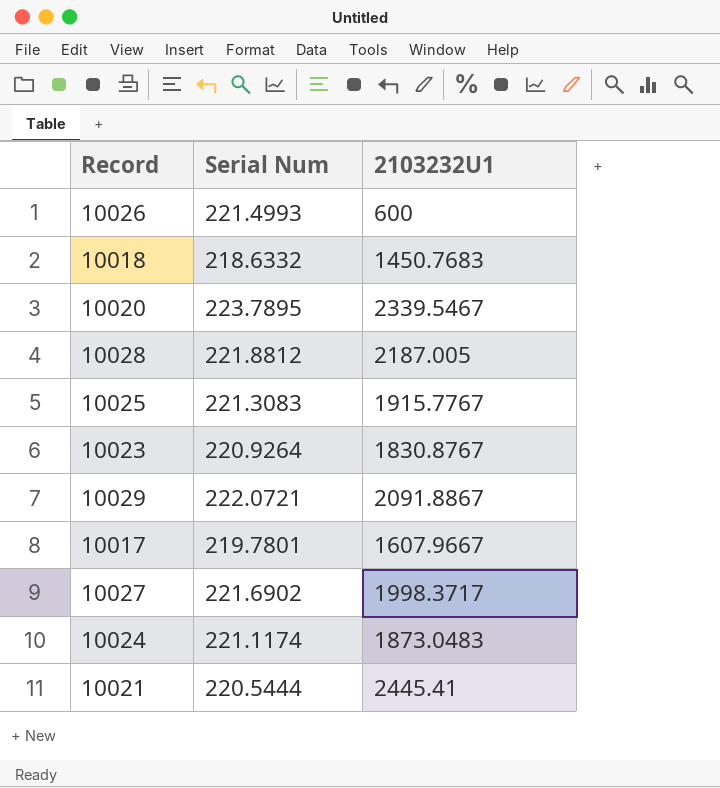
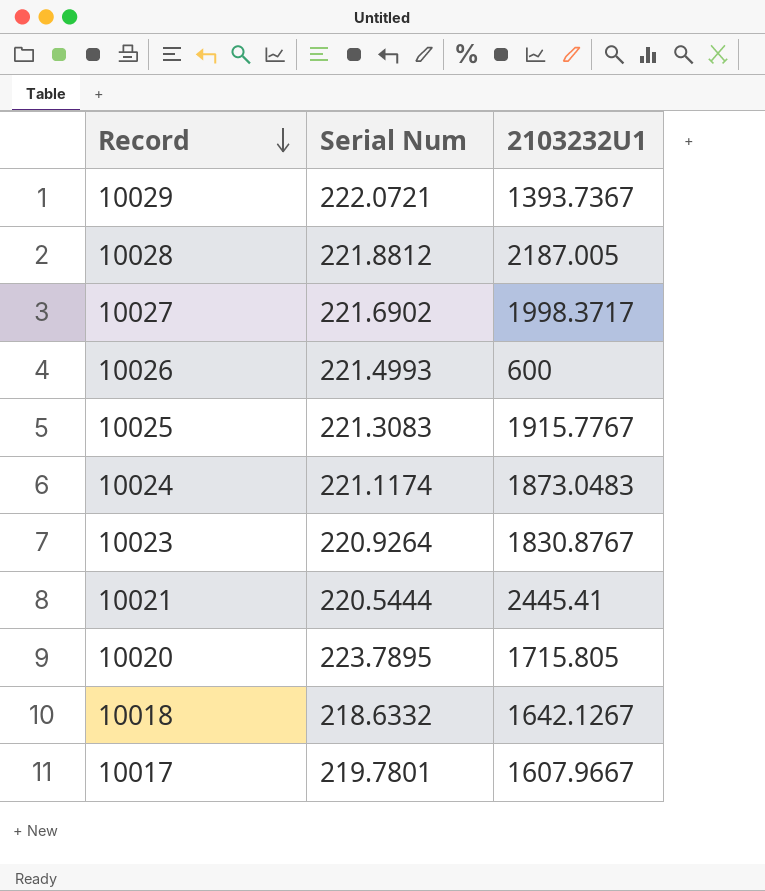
row order: none -> Record descending
10029 | 2103232U1: 2091.8867 -> 1393.7367
10020 | 2103232U1: 2339.5467 -> 1715.805
10018 | 2103232U1: 1450.7683 -> 1642.1267

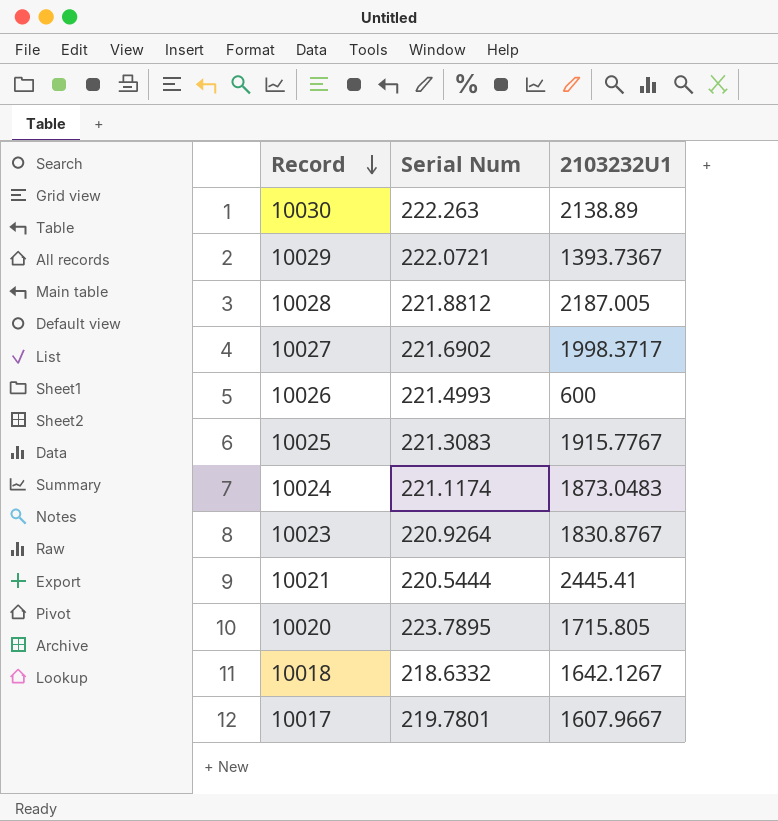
row 10030: none -> 222.263 | 2138.89

